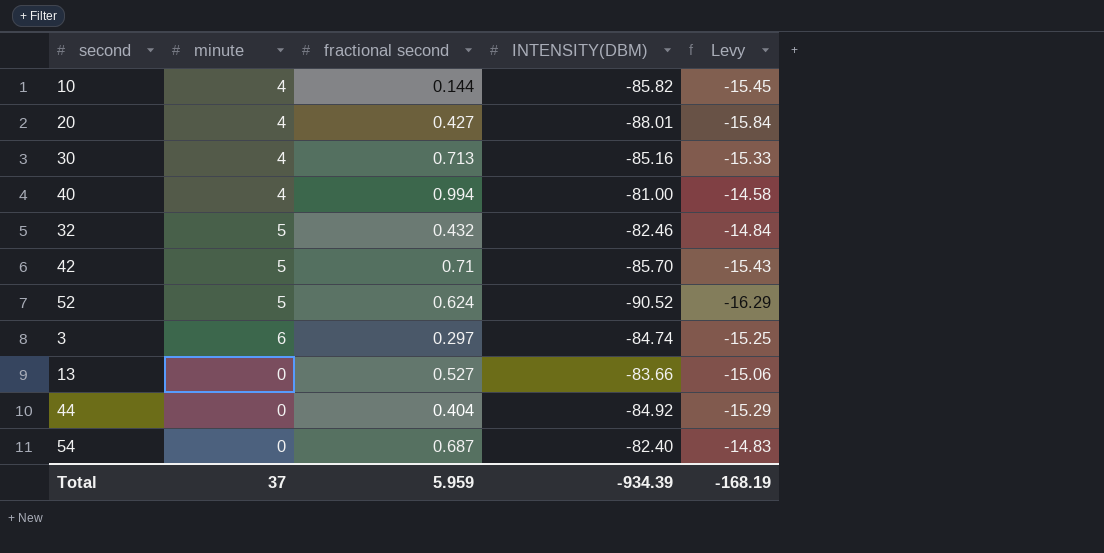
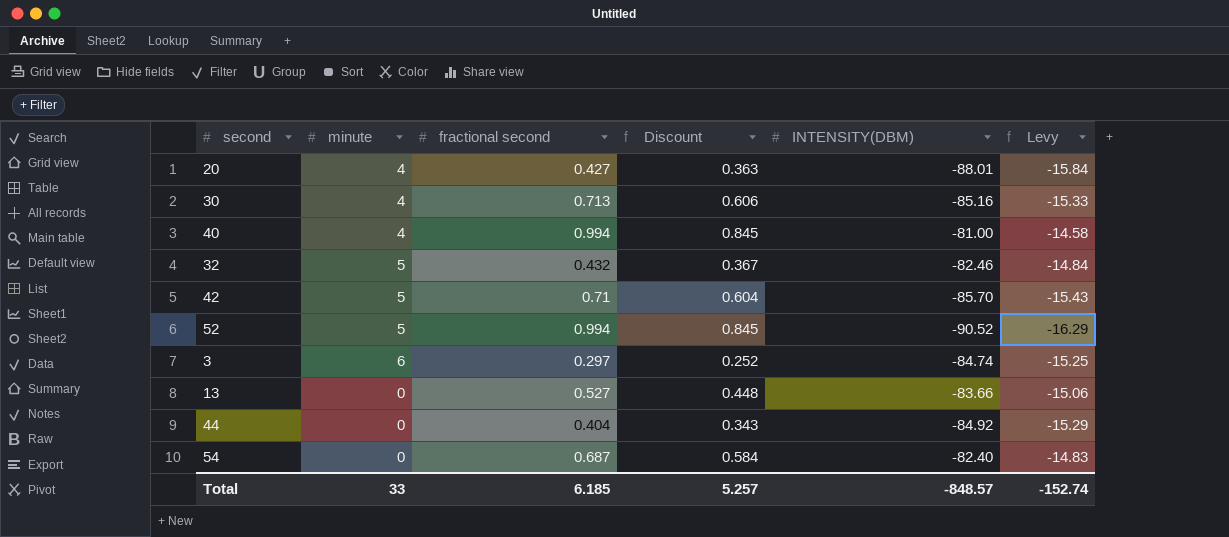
column Discount | formula: none -> [fractional second] * 0.85
row 10: 4 | 0.144 | -85.82 | -15.45 -> none
52 | fractional second: 0.624 -> 0.994
Total | minute: 37 -> 33
Total | fractional second: 5.959 -> 6.185
Total | INTENSITY(DBM): -934.39 -> -848.57
Total | Levy: -168.19 -> -152.74

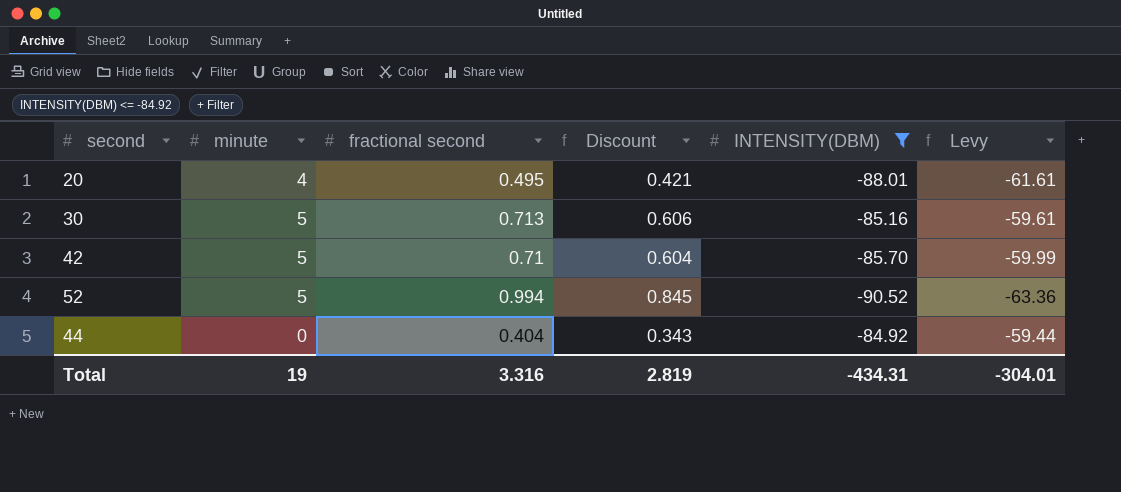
filter: none -> INTENSITY(DBM) <= -84.92
column Levy | formula: [INTENSITY(DBM)] * 0.18 -> [INTENSITY(DBM)] * 0.7
20 | fractional second: 0.427 -> 0.495
20 | Discount: 0.363 -> 0.421
30 | minute: 4 -> 5
Total | minute: 33 -> 19
Total | fractional second: 6.185 -> 3.316
Total | Discount: 5.257 -> 2.819
Total | INTENSITY(DBM): -848.57 -> -434.31
Total | Levy: -152.74 -> -304.01

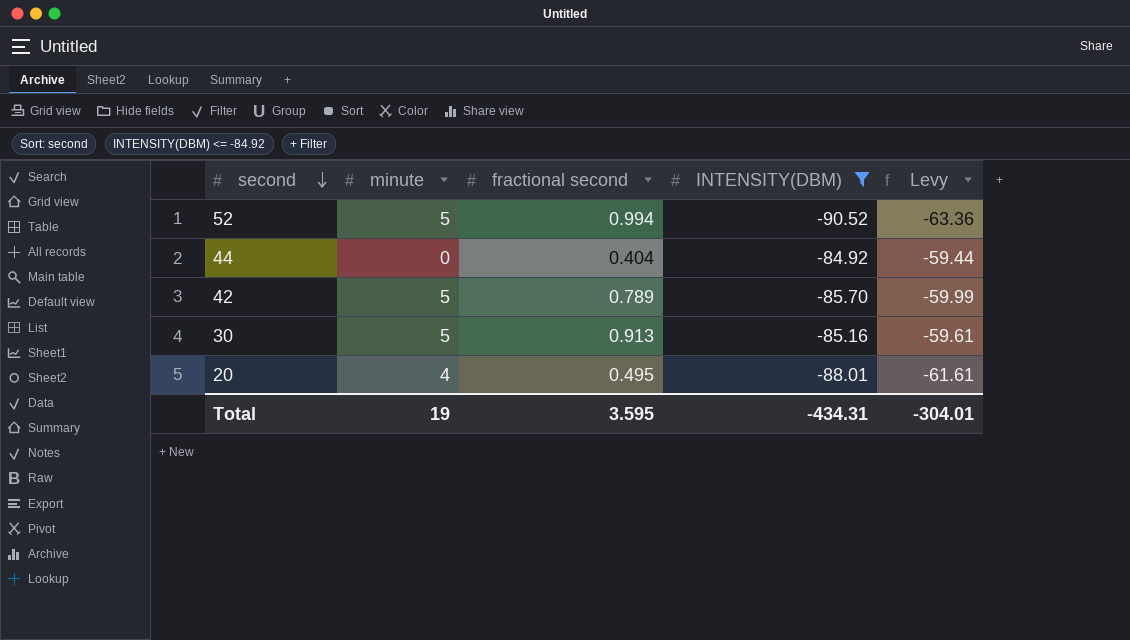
row order: none -> second descending
column Discount | formula: [fractional second] * 0.85 -> none
42 | fractional second: 0.71 -> 0.789
30 | fractional second: 0.713 -> 0.913
Total | fractional second: 3.316 -> 3.595

